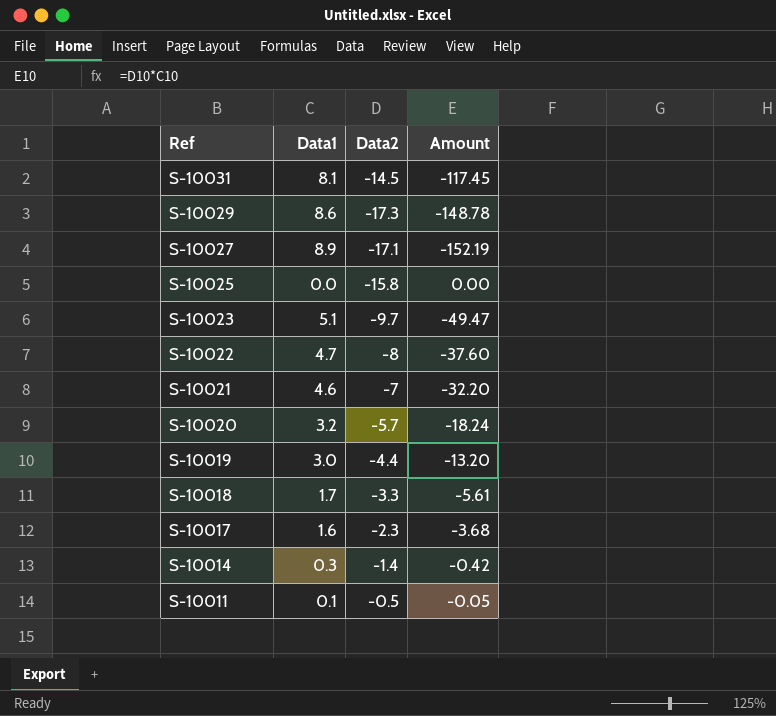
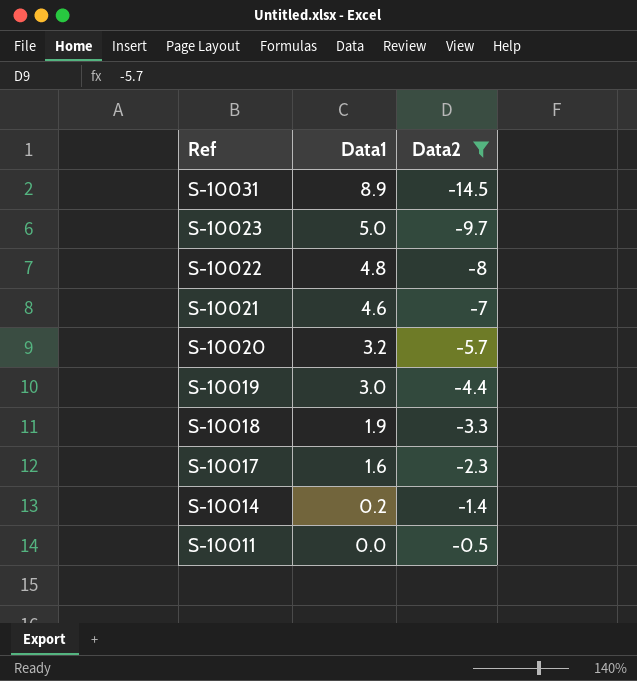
filter: none -> Data2 >= -14.5
column Amount | formula: [Data1] * [Data2] -> none
S-10031 | Data1: 8.1 -> 8.9
S-10023 | Data1: 5.1 -> 5.0
S-10022 | Data1: 4.7 -> 4.8
S-10018 | Data1: 1.7 -> 1.9
S-10014 | Data1: 0.3 -> 0.2
S-10011 | Data1: 0.1 -> 0.0

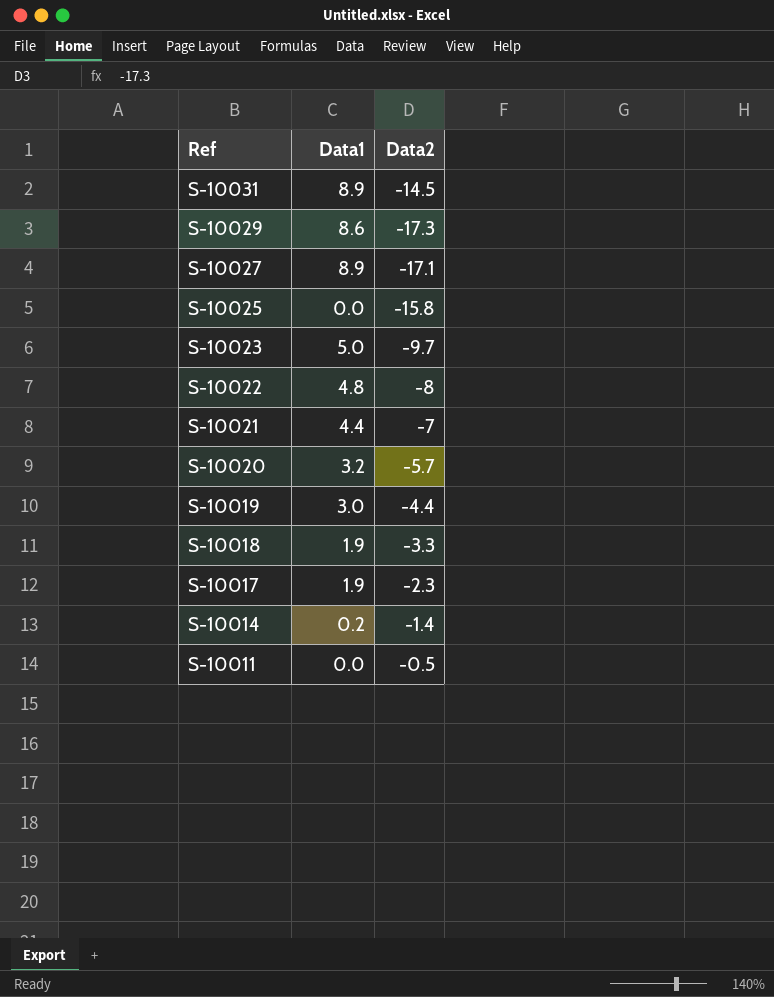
filter: Data2 >= -14.5 -> none
S-10021 | Data1: 4.6 -> 4.4
S-10017 | Data1: 1.6 -> 1.9

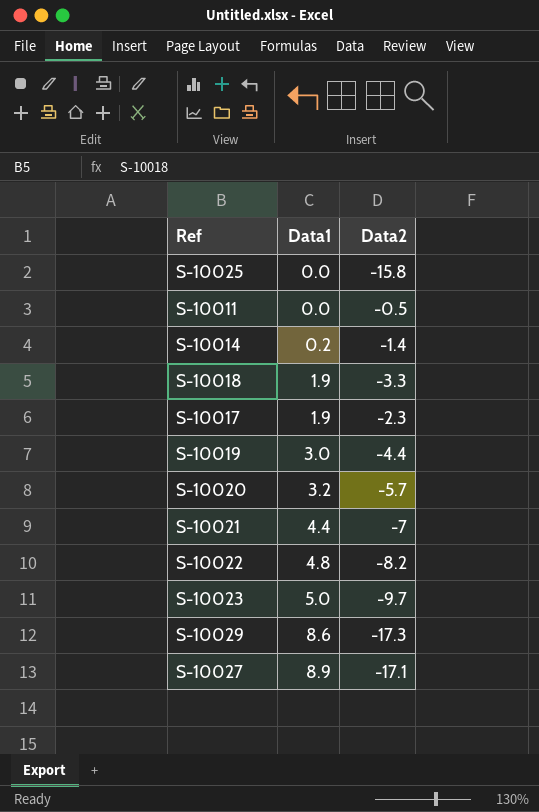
row order: Ref descending -> Data1 ascending
row S-10031: 8.9 | -14.5 -> none
S-10022 | Data2: -8 -> -8.2

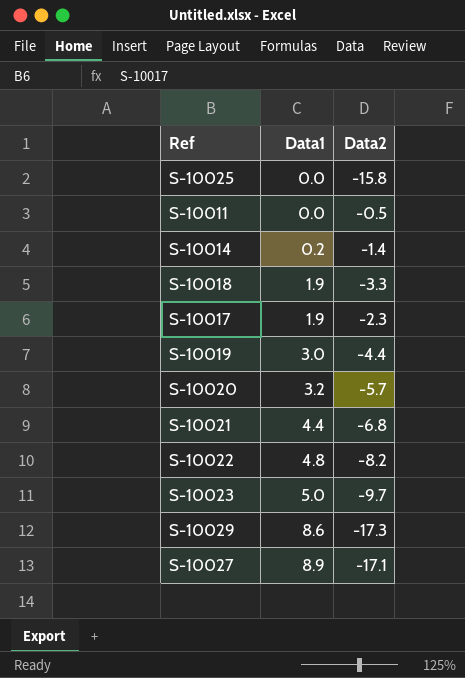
S-10021 | Data2: -7 -> -6.8

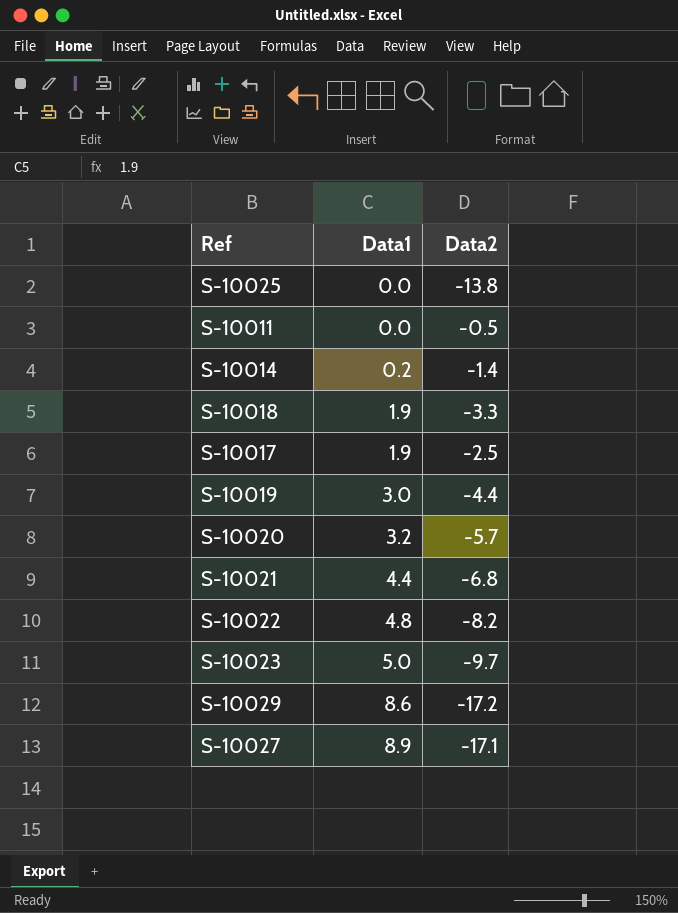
S-10025 | Data2: -15.8 -> -13.8
S-10017 | Data2: -2.3 -> -2.5
S-10029 | Data2: -17.3 -> -17.2

